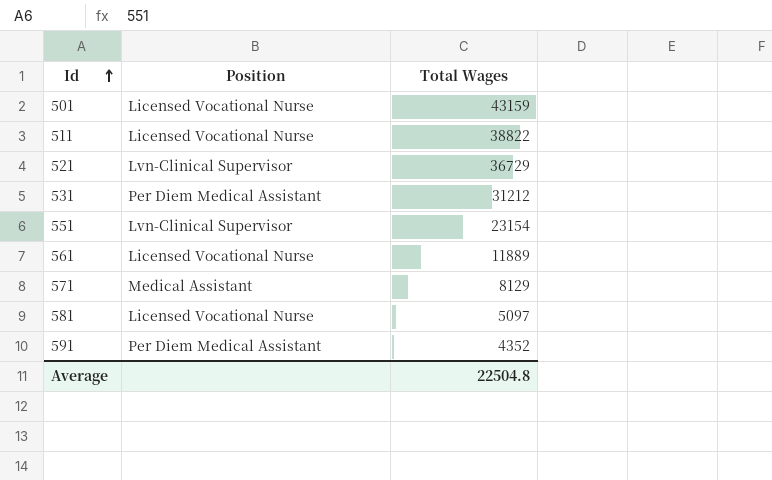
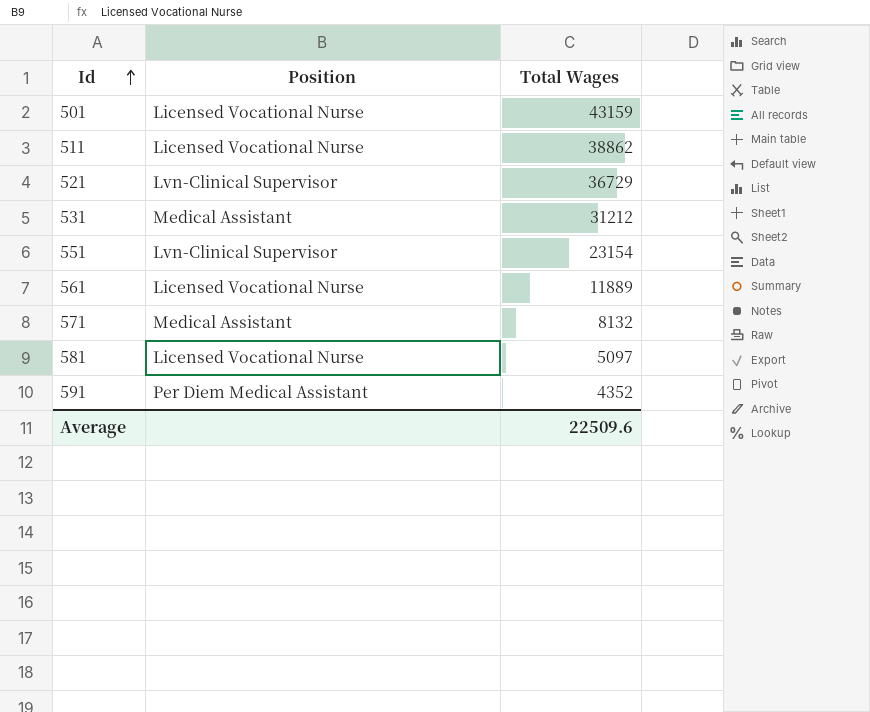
511 | Total Wages: 38822 -> 38862
531 | Position: Per Diem Medical Assistant -> Medical Assistant
571 | Total Wages: 8129 -> 8132
Average | Total Wages: 22504.8 -> 22509.6

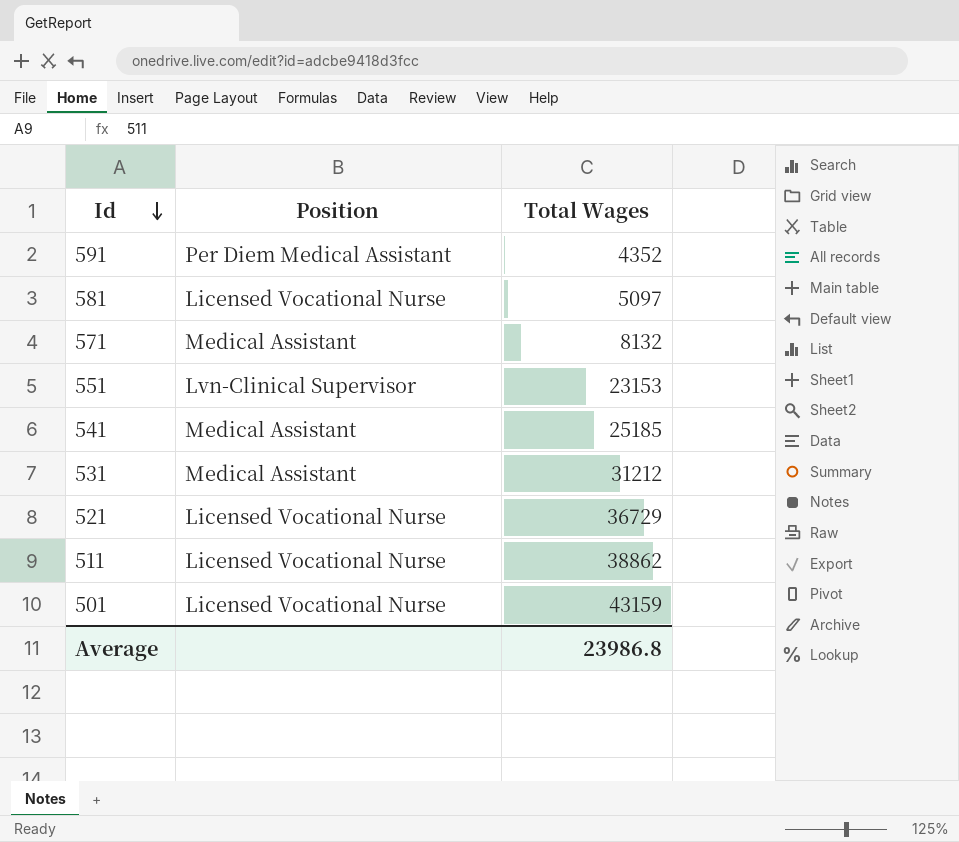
row order: Id ascending -> Id descending
row 561: Licensed Vocational Nurse | 11889 -> none
551 | Total Wages: 23154 -> 23153
row 541: none -> Medical Assistant | 25185
521 | Position: Lvn-Clinical Supervisor -> Licensed Vocational Nurse
Average | Total Wages: 22509.6 -> 23986.8

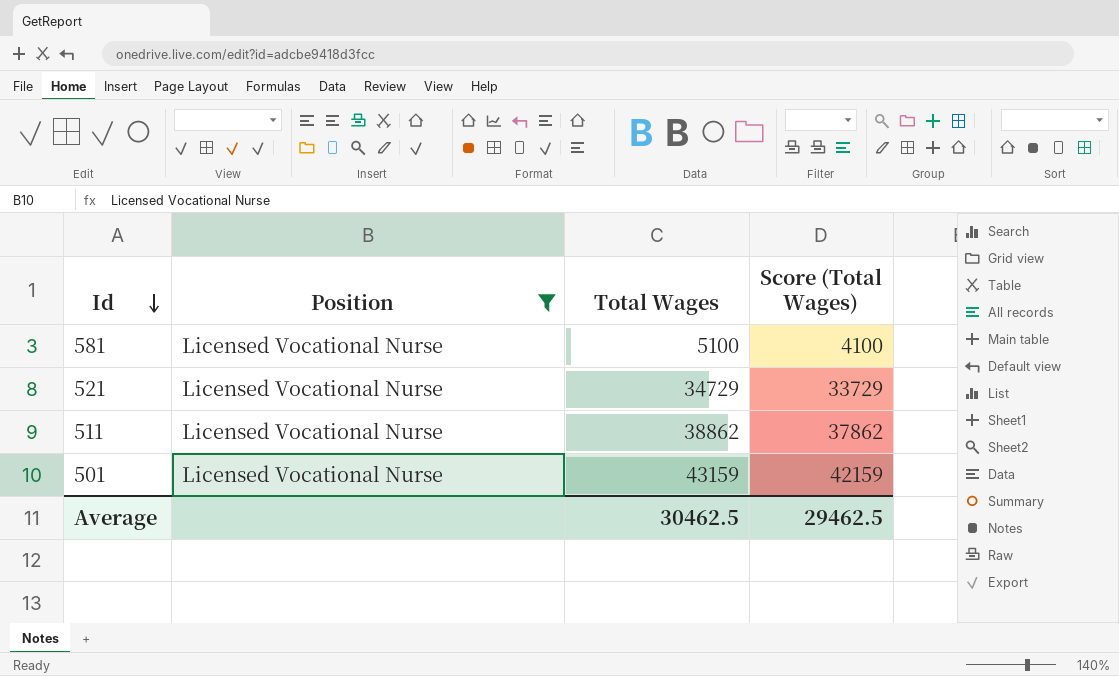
filter: none -> Position = Licensed Vocational Nurse
column Score (Total Wages) | formula: none -> [Total Wages] - 1000
581 | Total Wages: 5097 -> 5100
521 | Total Wages: 36729 -> 34729
Average | Total Wages: 23986.8 -> 30462.5

